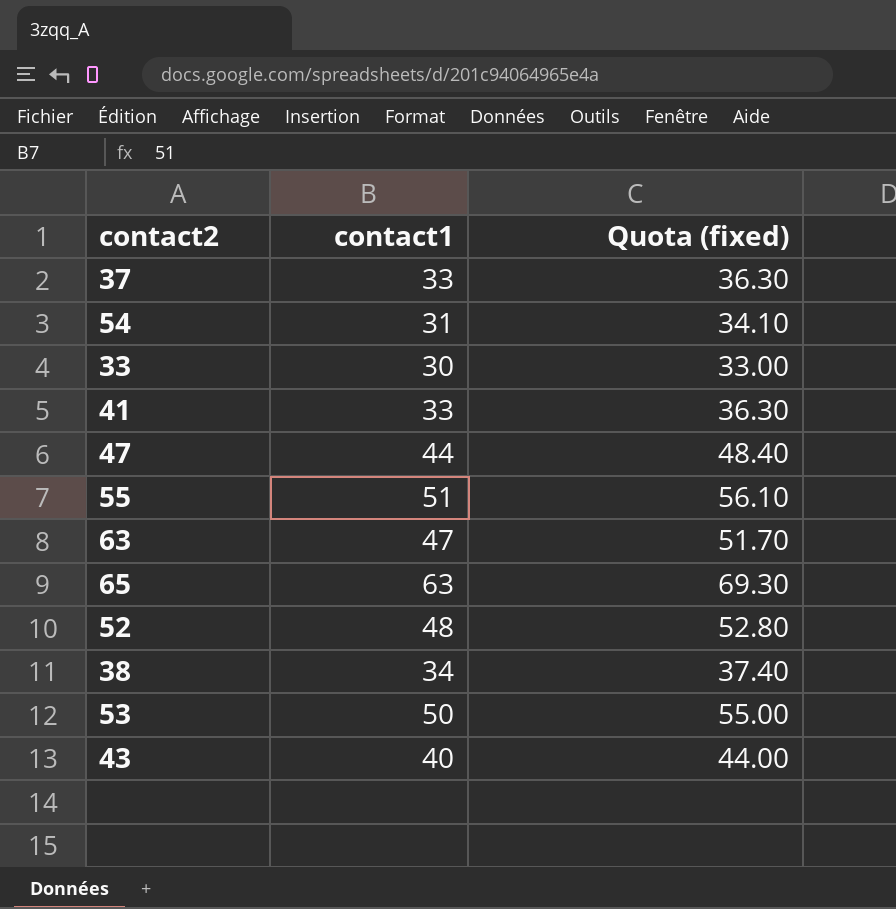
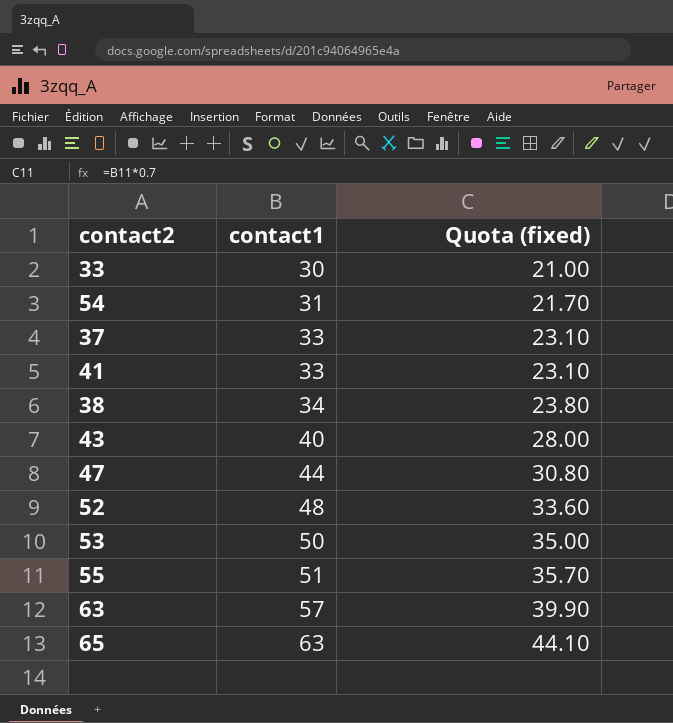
row order: none -> contact1 ascending
column Quota (fixed) | formula: [contact1] * 1.1 -> [contact1] * 0.7
63 | contact1: 47 -> 57

